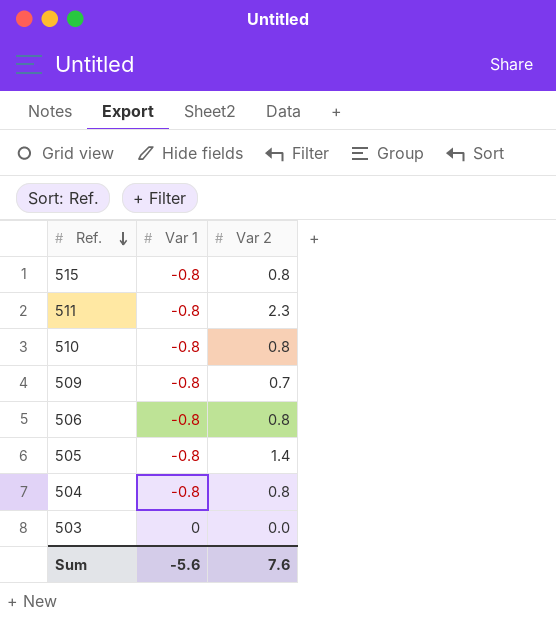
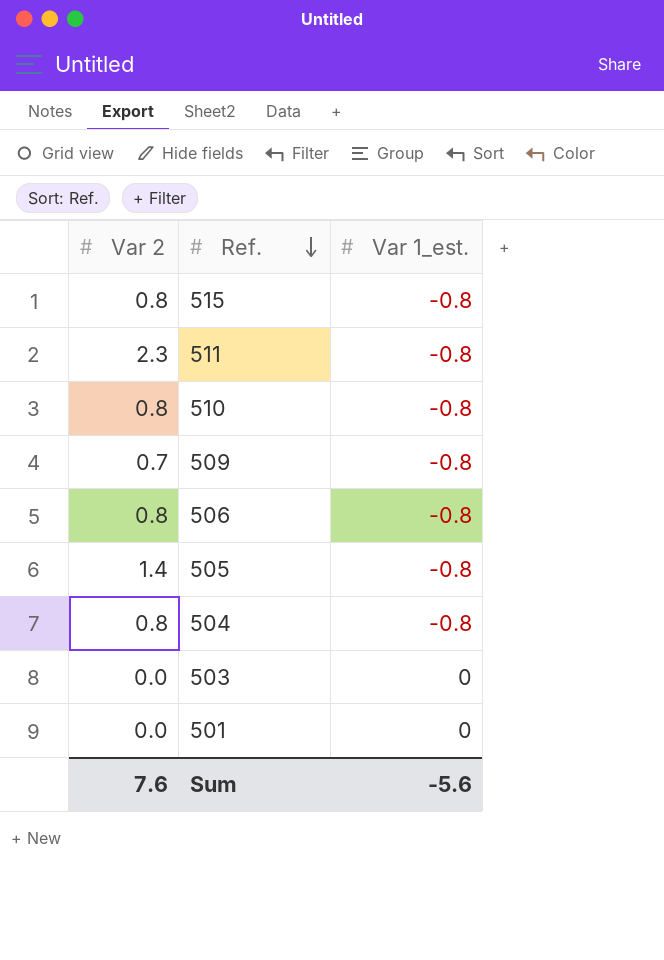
column Var 2 | position: 3 -> 1
column name: Var 1 -> Var 1_est.
row 501: none -> 0.0 | 0

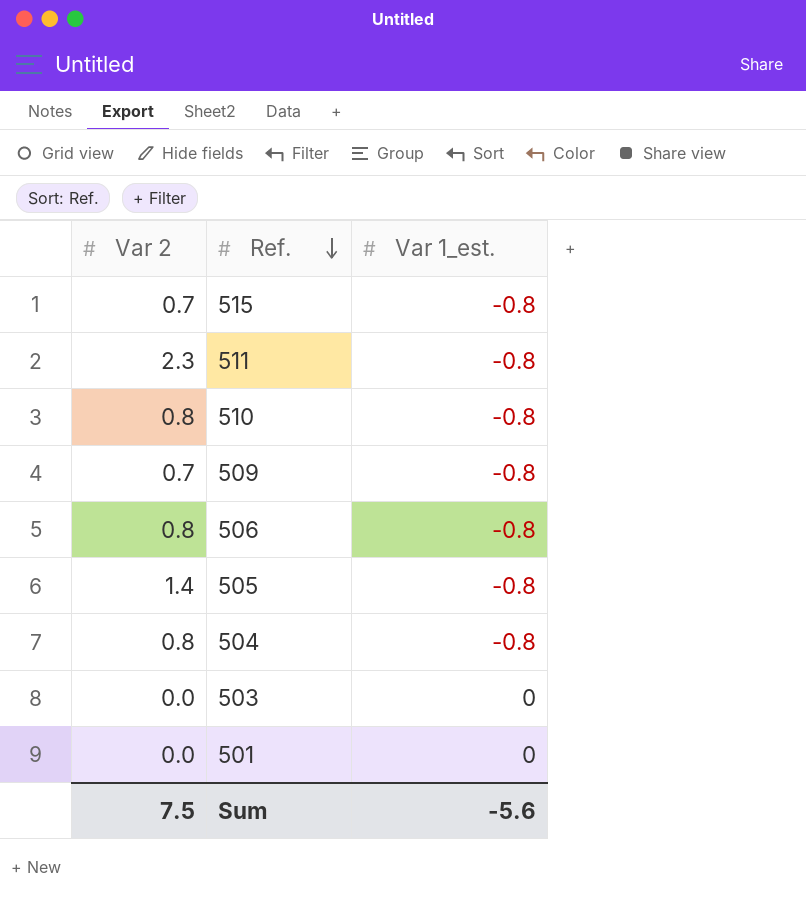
515 | Var 2: 0.8 -> 0.7
Sum | Var 2: 7.6 -> 7.5

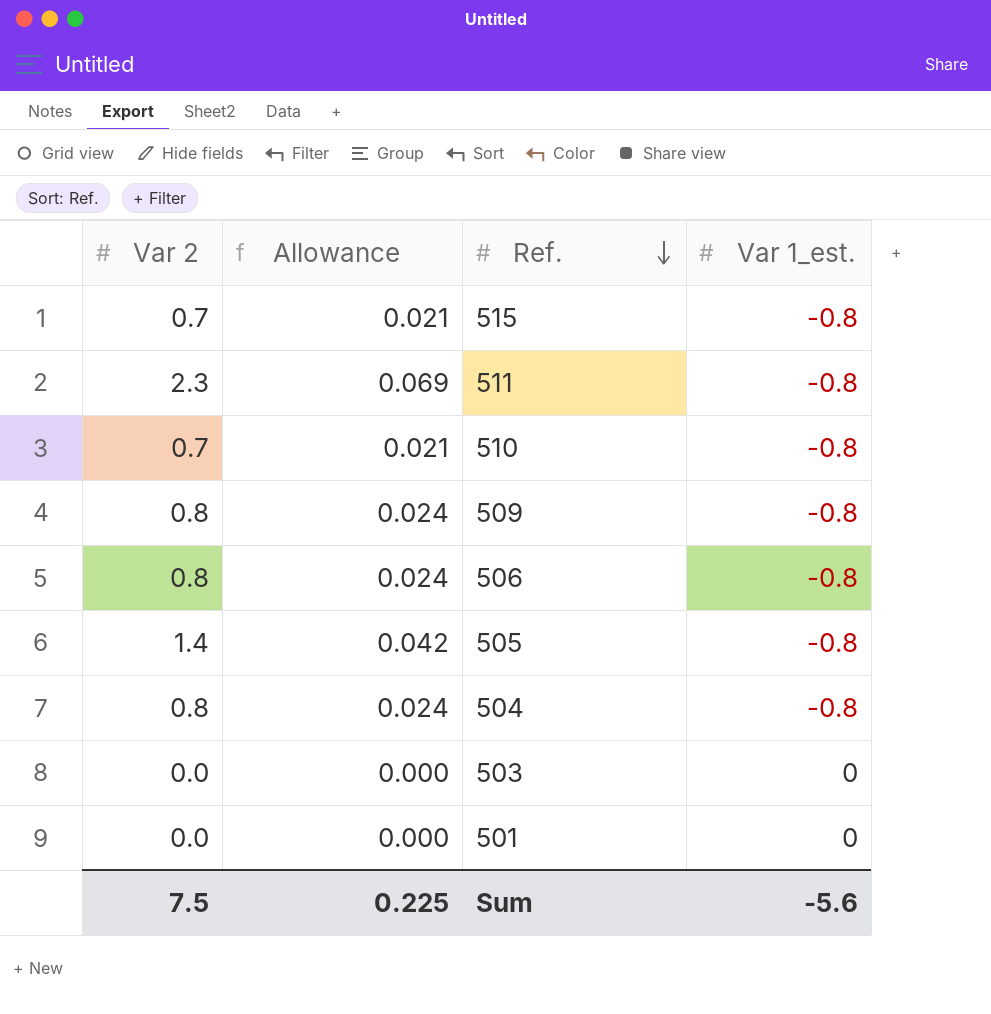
column Allowance | formula: none -> [Var 2] * 0.03
510 | Var 2: 0.8 -> 0.7
509 | Var 2: 0.7 -> 0.8

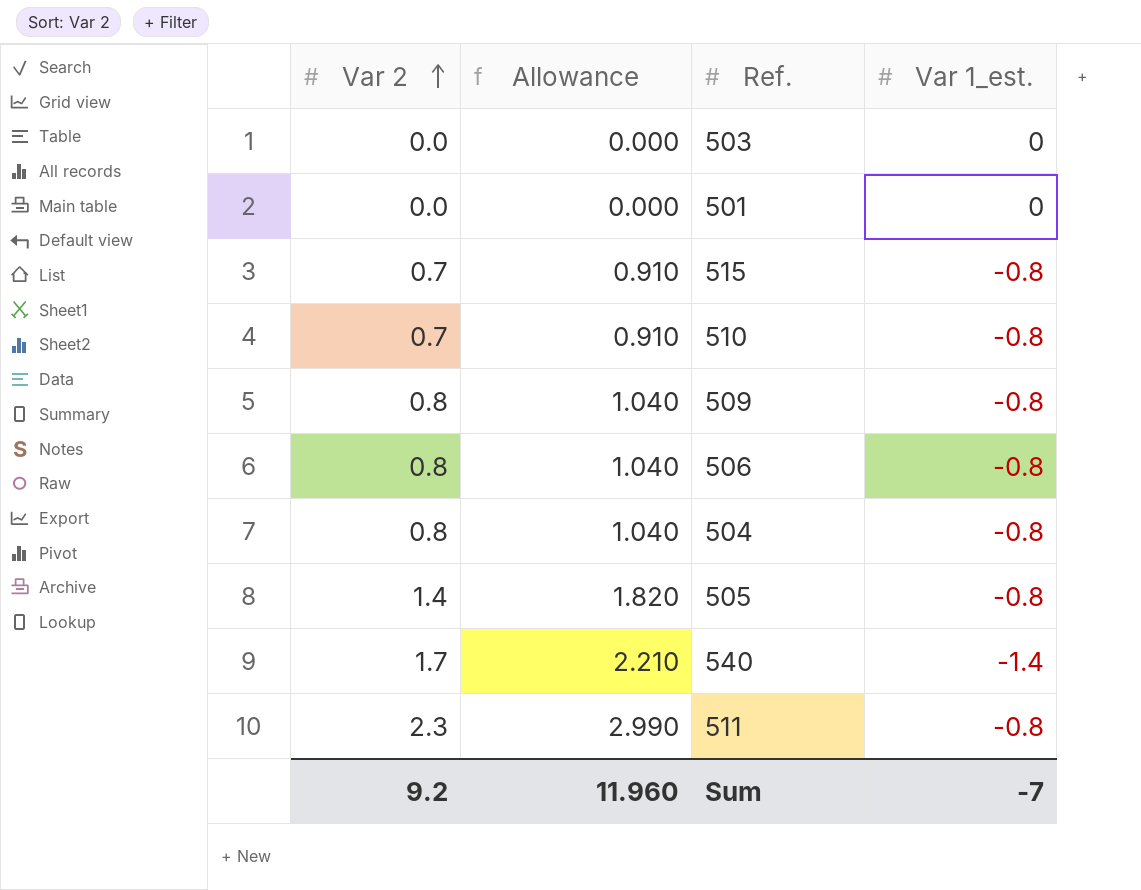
row order: Ref. descending -> Var 2 ascending
column Allowance | formula: [Var 2] * 0.03 -> [Var 2] * 1.3
row 540: none -> 1.7 | 2.210 | -1.4
Sum | Var 2: 7.5 -> 9.2
Sum | Allowance: 0.225 -> 11.960
Sum | Var 1_est.: -5.6 -> -7

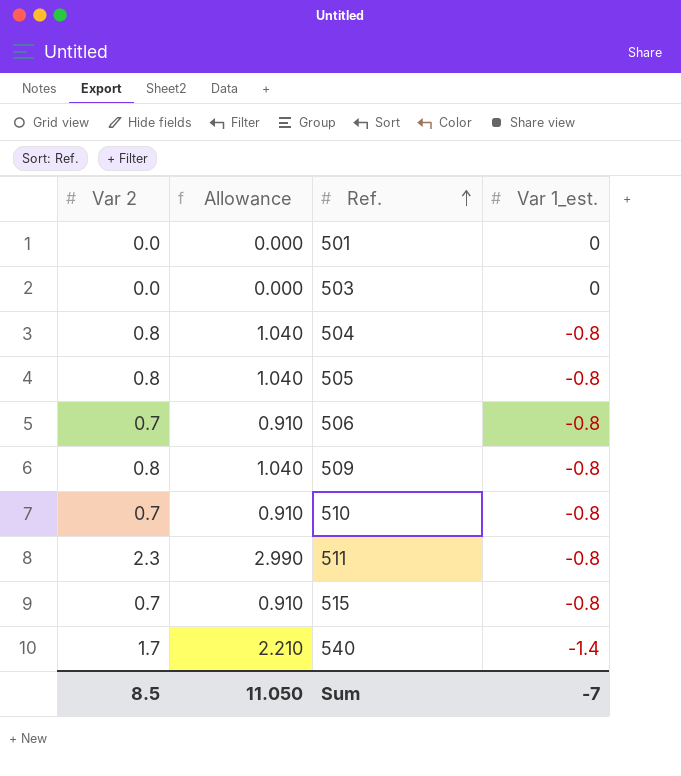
row order: Var 2 ascending -> Ref. ascending
505 | Var 2: 1.4 -> 0.8
505 | Allowance: 1.820 -> 1.040
506 | Var 2: 0.8 -> 0.7
506 | Allowance: 1.040 -> 0.910
Sum | Var 2: 9.2 -> 8.5
Sum | Allowance: 11.960 -> 11.050

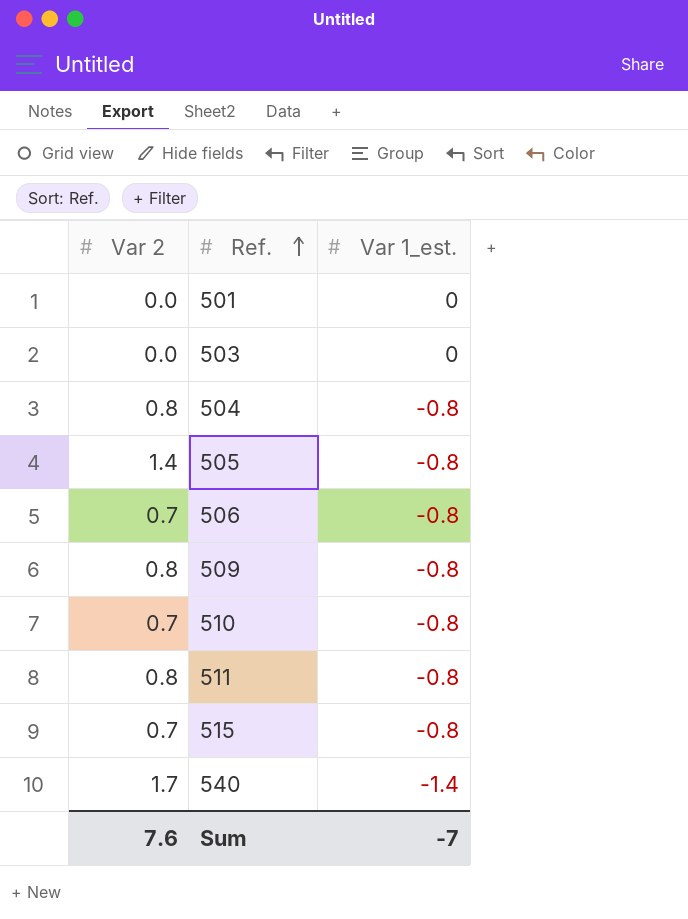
column Allowance | formula: [Var 2] * 1.3 -> none
505 | Var 2: 0.8 -> 1.4
511 | Var 2: 2.3 -> 0.8
Sum | Var 2: 8.5 -> 7.6

